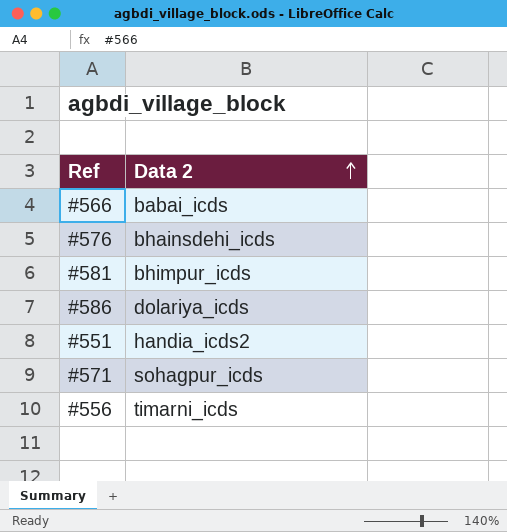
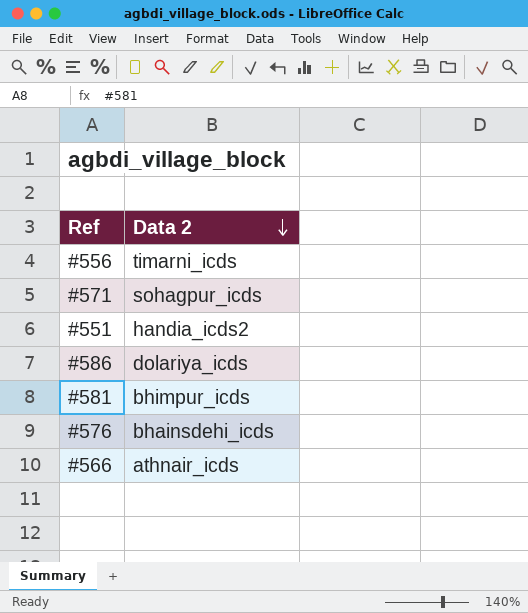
row order: Data 2 ascending -> Data 2 descending
#566 | Data 2: babai_icds -> athnair_icds

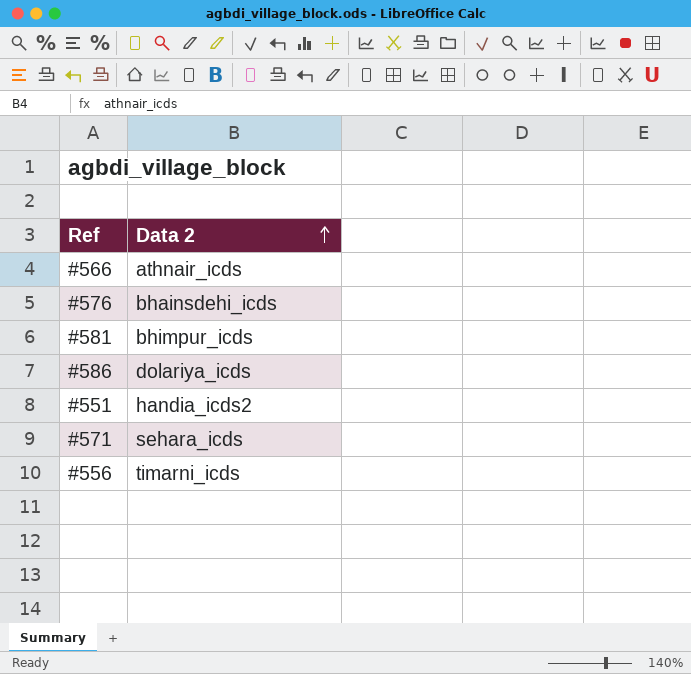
row order: Data 2 descending -> Data 2 ascending
#571 | Data 2: sohagpur_icds -> sehara_icds

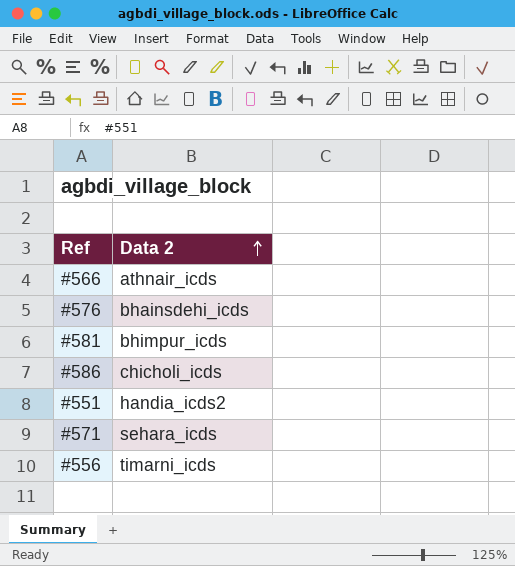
#586 | Data 2: dolariya_icds -> chicholi_icds

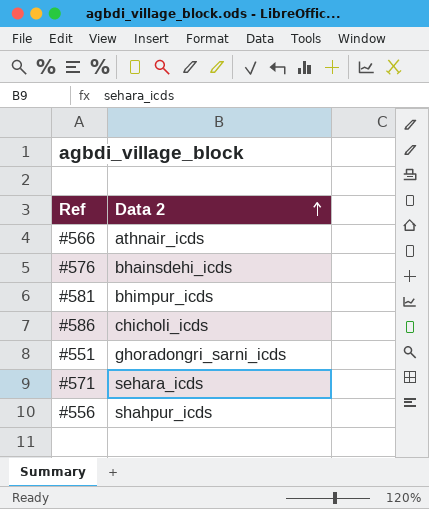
#551 | Data 2: handia_icds2 -> ghoradongri_sarni_icds
#556 | Data 2: timarni_icds -> shahpur_icds

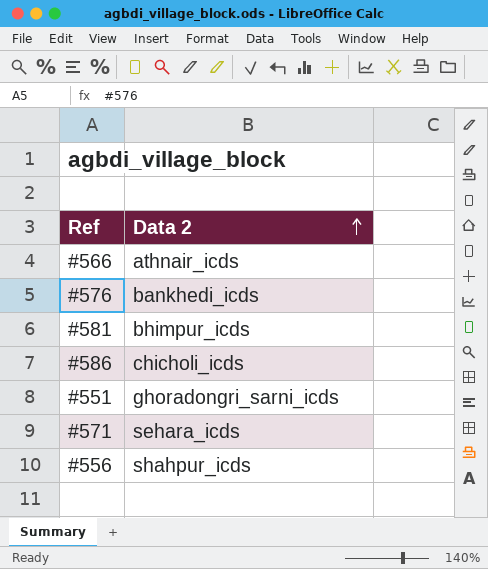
#576 | Data 2: bhainsdehi_icds -> bankhedi_icds

